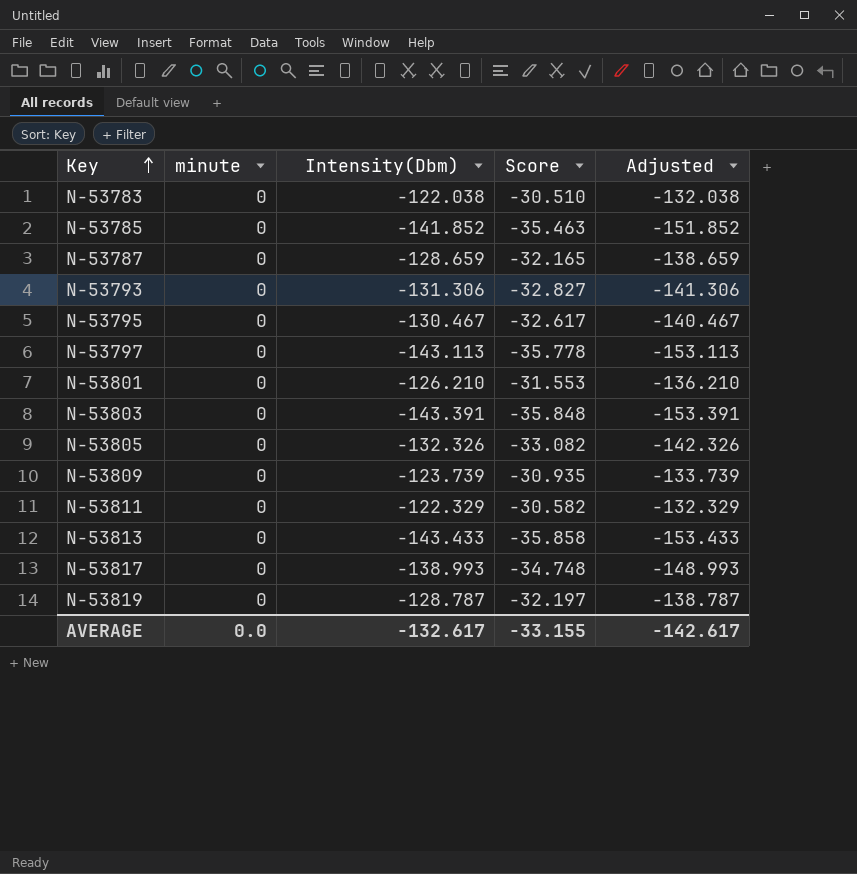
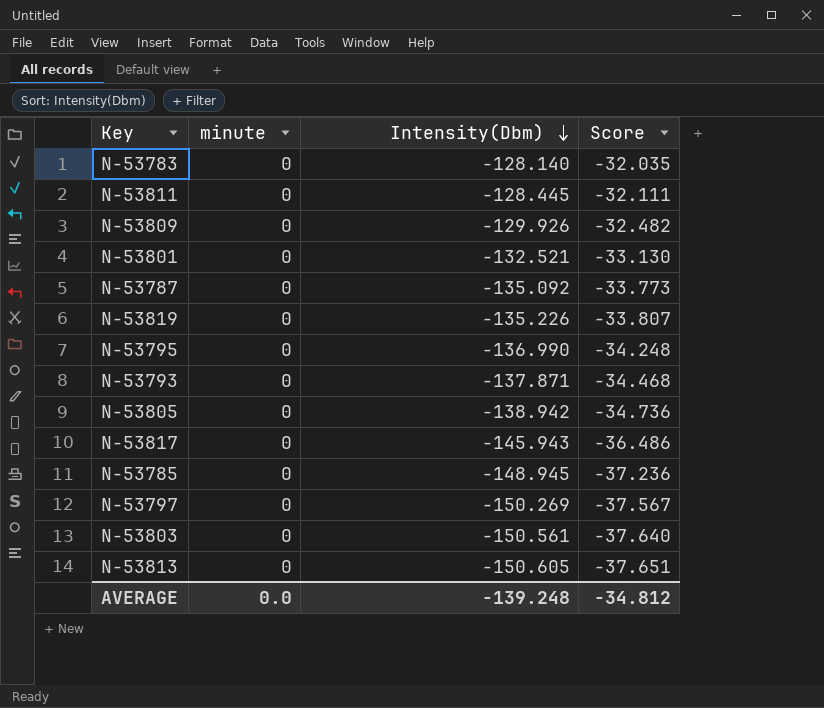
row order: Key ascending -> Intensity(Dbm) descending
column Adjusted | formula: [Intensity(Dbm)] - 10 -> none
N-53783 | Intensity(Dbm): -122.038 -> -128.140
N-53783 | Score: -30.510 -> -32.035
N-53811 | Intensity(Dbm): -122.329 -> -128.445
N-53811 | Score: -30.582 -> -32.111
N-53809 | Intensity(Dbm): -123.739 -> -129.926
N-53809 | Score: -30.935 -> -32.482
N-53801 | Intensity(Dbm): -126.210 -> -132.521
N-53801 | Score: -31.553 -> -33.130
N-53787 | Intensity(Dbm): -128.659 -> -135.092
N-53787 | Score: -32.165 -> -33.773
N-53819 | Intensity(Dbm): -128.787 -> -135.226
N-53819 | Score: -32.197 -> -33.807
N-53795 | Intensity(Dbm): -130.467 -> -136.990
N-53795 | Score: -32.617 -> -34.248
N-53793 | Intensity(Dbm): -131.306 -> -137.871
N-53793 | Score: -32.827 -> -34.468
N-53805 | Intensity(Dbm): -132.326 -> -138.942
N-53805 | Score: -33.082 -> -34.736
N-53817 | Intensity(Dbm): -138.993 -> -145.943
N-53817 | Score: -34.748 -> -36.486
N-53785 | Intensity(Dbm): -141.852 -> -148.945
N-53785 | Score: -35.463 -> -37.236
N-53797 | Intensity(Dbm): -143.113 -> -150.269
N-53797 | Score: -35.778 -> -37.567
N-53803 | Intensity(Dbm): -143.391 -> -150.561
N-53803 | Score: -35.848 -> -37.640
N-53813 | Intensity(Dbm): -143.433 -> -150.605
N-53813 | Score: -35.858 -> -37.651
AVERAGE | Intensity(Dbm): -132.617 -> -139.248
AVERAGE | Score: -33.155 -> -34.812

